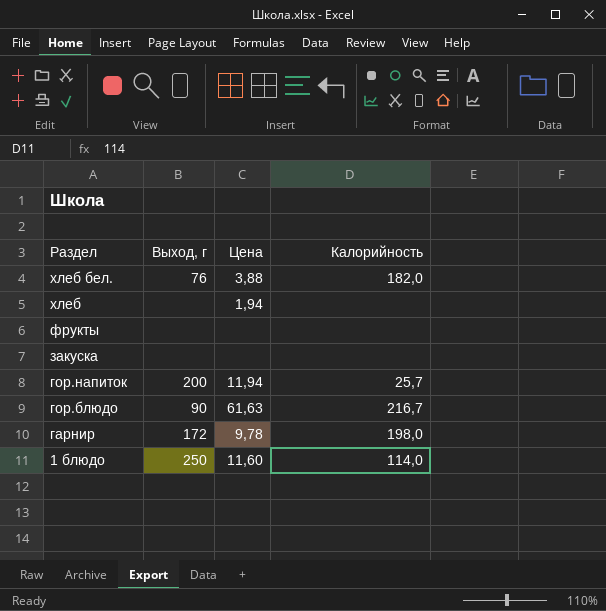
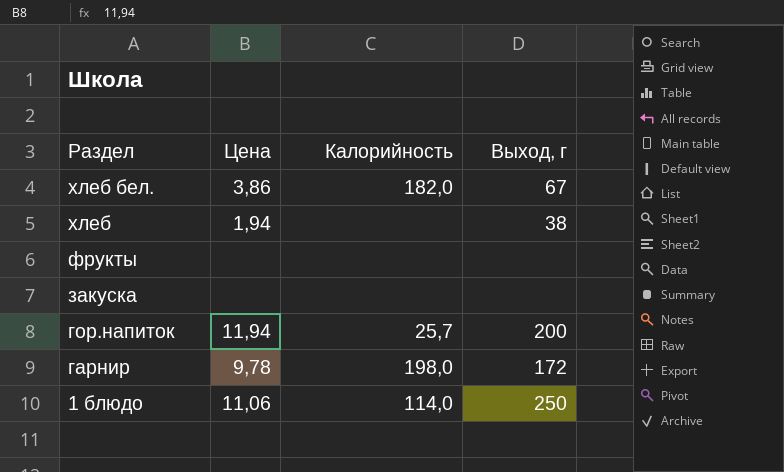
column Выход, г | position: 2 -> 4
row гор.блюдо: 90 | 61,63 | 216,7 -> none
хлеб бел. | Цена: 3,88 -> 3,86
хлеб бел. | Выход, г: 76 -> 67
хлеб | Выход, г: none -> 38
1 блюдо | Цена: 11,60 -> 11,06

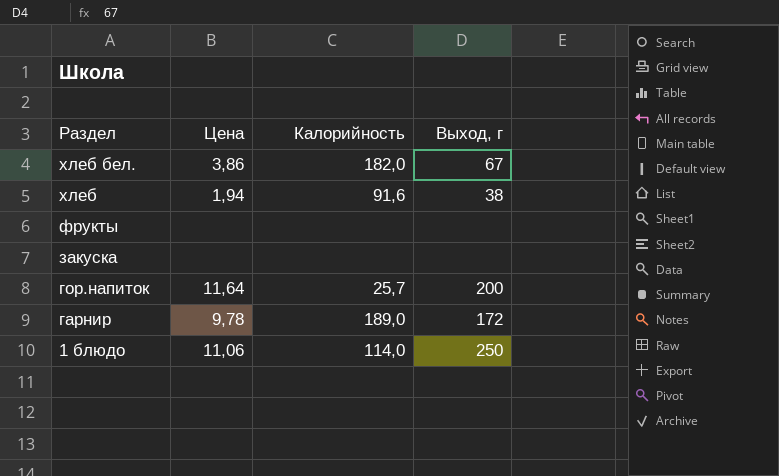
хлеб | Калорийность: none -> 91,6
гор.напиток | Цена: 11,94 -> 11,64
гарнир | Калорийность: 198,0 -> 189,0

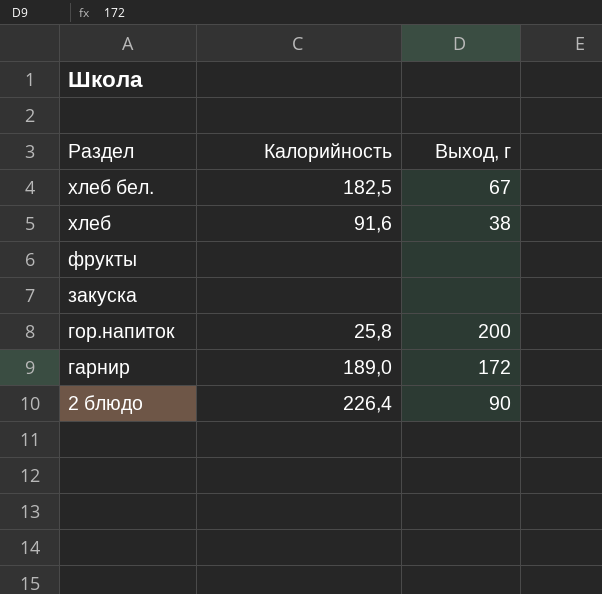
column Цена | position: 2 -> none
row 1 блюдо: 11,06 | 114,0 | 250 -> none
хлеб бел. | Калорийность: 182,0 -> 182,5
гор.напиток | Калорийность: 25,7 -> 25,8
row 2 блюдо: none -> 226,4 | 90

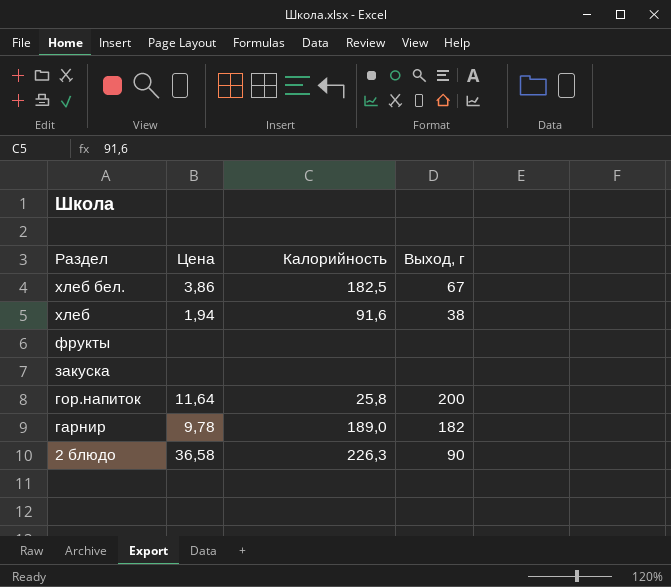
column Цена | position: none -> 2
гарнир | Выход, г: 172 -> 182
2 блюдо | Калорийность: 226,4 -> 226,3

